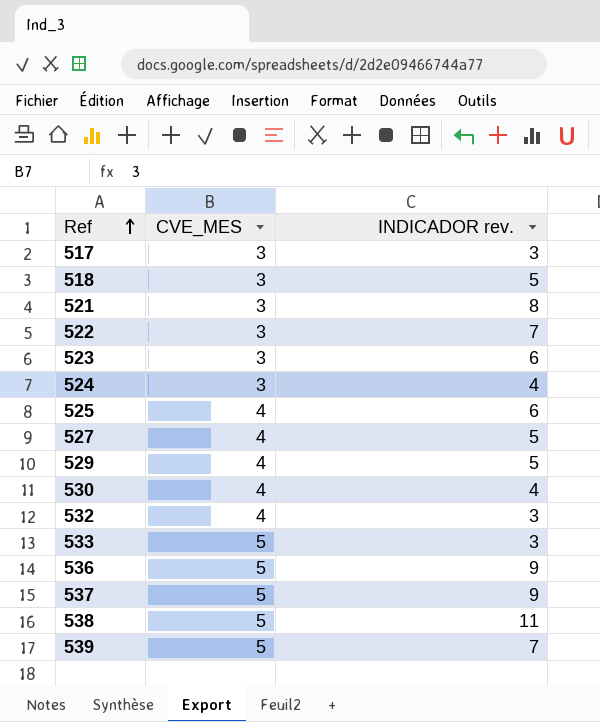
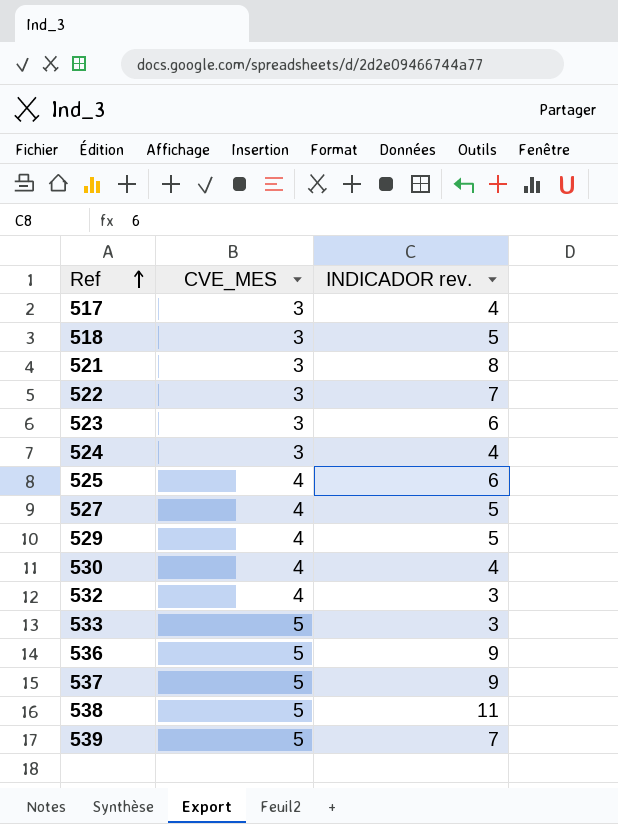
517 | INDICADOR rev.: 3 -> 4

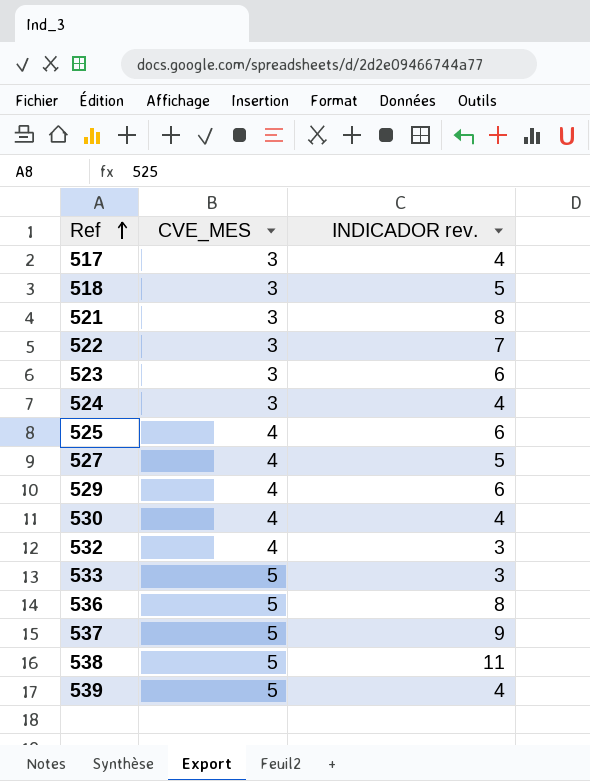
529 | INDICADOR rev.: 5 -> 6
536 | INDICADOR rev.: 9 -> 8
539 | INDICADOR rev.: 7 -> 4

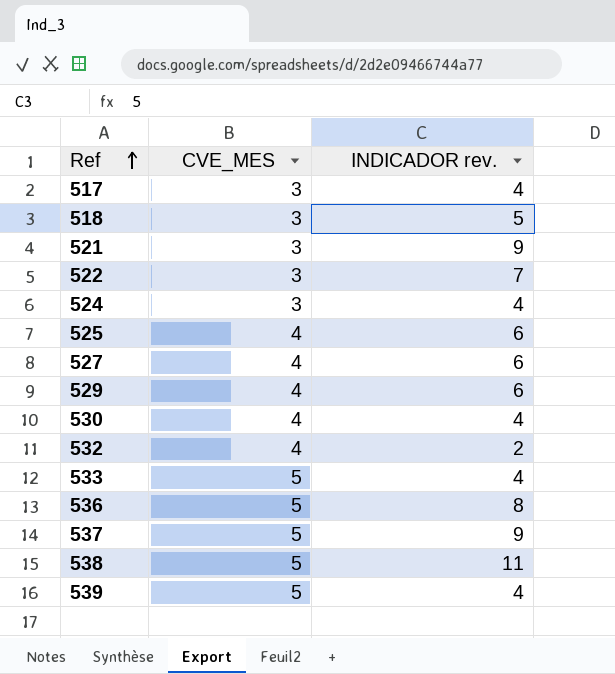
row 523: 3 | 6 -> none
521 | INDICADOR rev.: 8 -> 9
527 | INDICADOR rev.: 5 -> 6
532 | INDICADOR rev.: 3 -> 2
533 | INDICADOR rev.: 3 -> 4

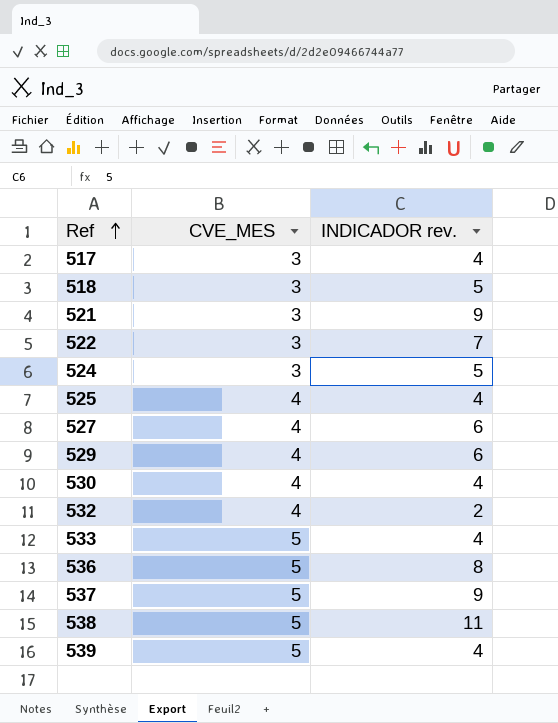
524 | INDICADOR rev.: 4 -> 5
525 | INDICADOR rev.: 6 -> 4

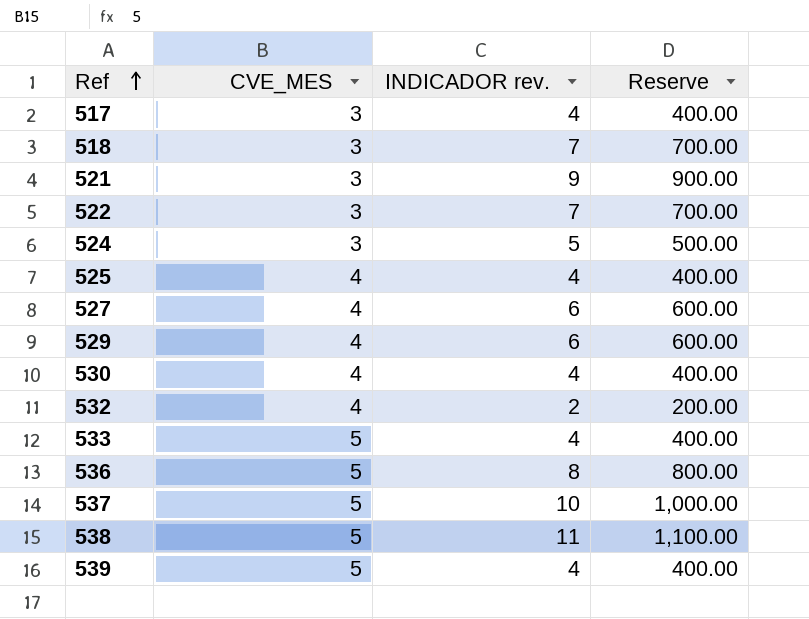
column Reserve | formula: none -> [INDICADOR rev.] * 100
518 | INDICADOR rev.: 5 -> 7
537 | INDICADOR rev.: 9 -> 10

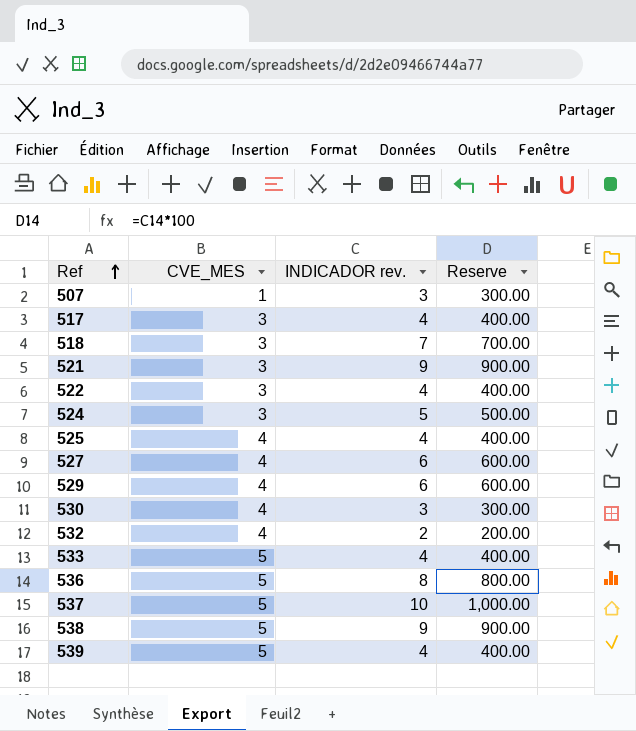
row 507: none -> 1 | 3 | 300.00
522 | INDICADOR rev.: 7 -> 4
522 | Reserve: 700.00 -> 400.00
530 | INDICADOR rev.: 4 -> 3
530 | Reserve: 400.00 -> 300.00
538 | INDICADOR rev.: 11 -> 9
538 | Reserve: 1,100.00 -> 900.00

